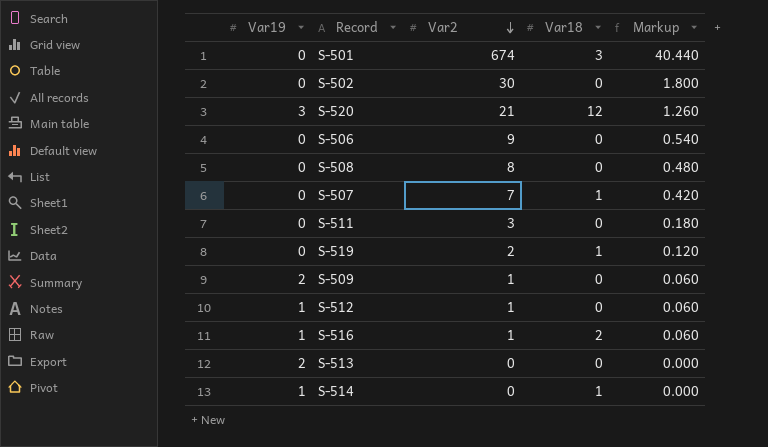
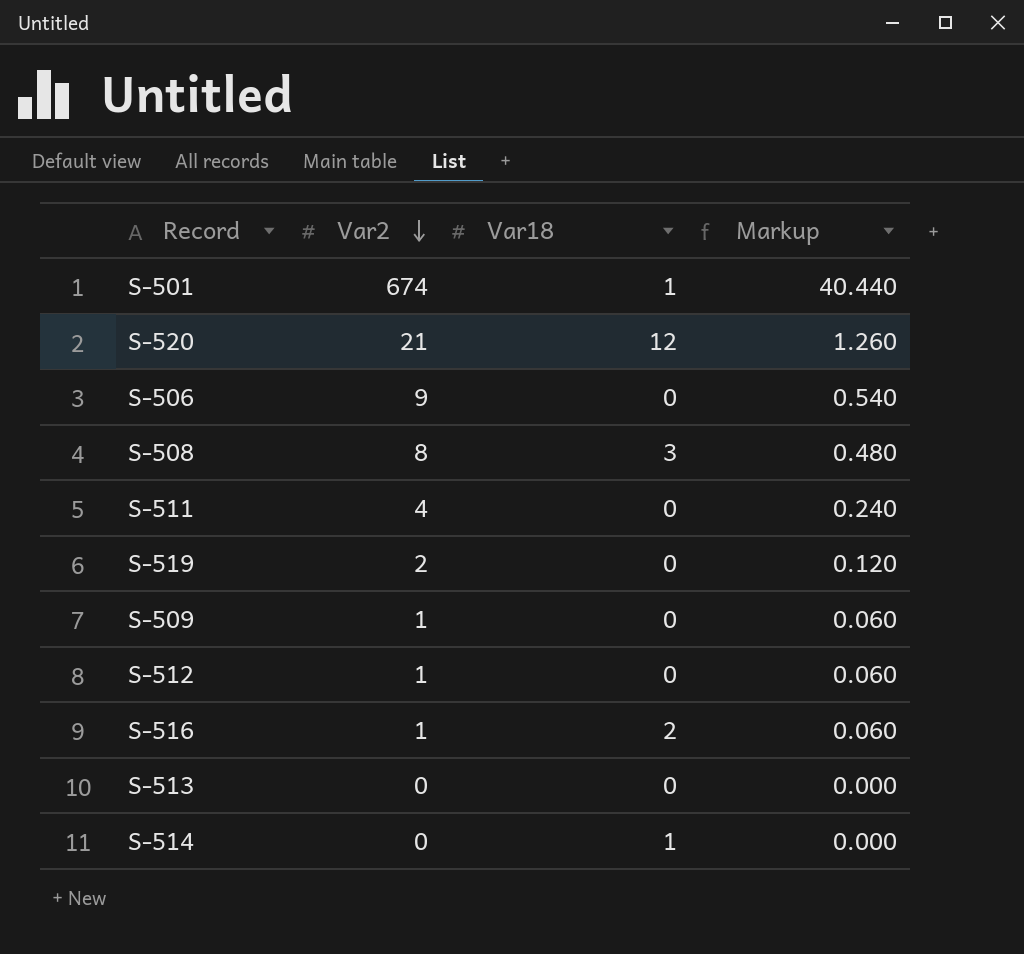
column Var19 | position: 1 -> none
row S-502: 0 | 30 | 0 | 1.800 -> none
row S-507: 0 | 7 | 1 | 0.420 -> none
S-501 | Var18: 3 -> 1
S-508 | Var18: 0 -> 3
S-511 | Var2: 3 -> 4
S-511 | Markup: 0.180 -> 0.240
S-519 | Var18: 1 -> 0

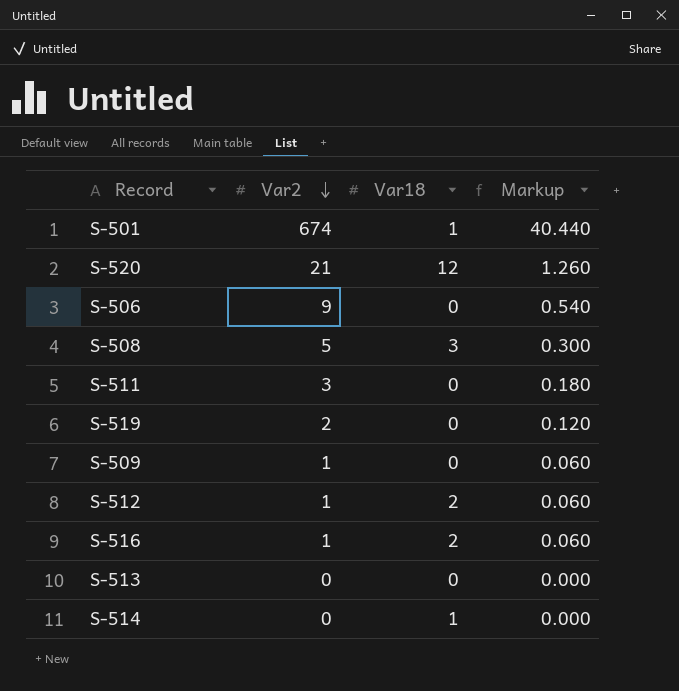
S-508 | Var2: 8 -> 5
S-508 | Markup: 0.480 -> 0.300
S-511 | Var2: 4 -> 3
S-511 | Markup: 0.240 -> 0.180
S-512 | Var18: 0 -> 2

